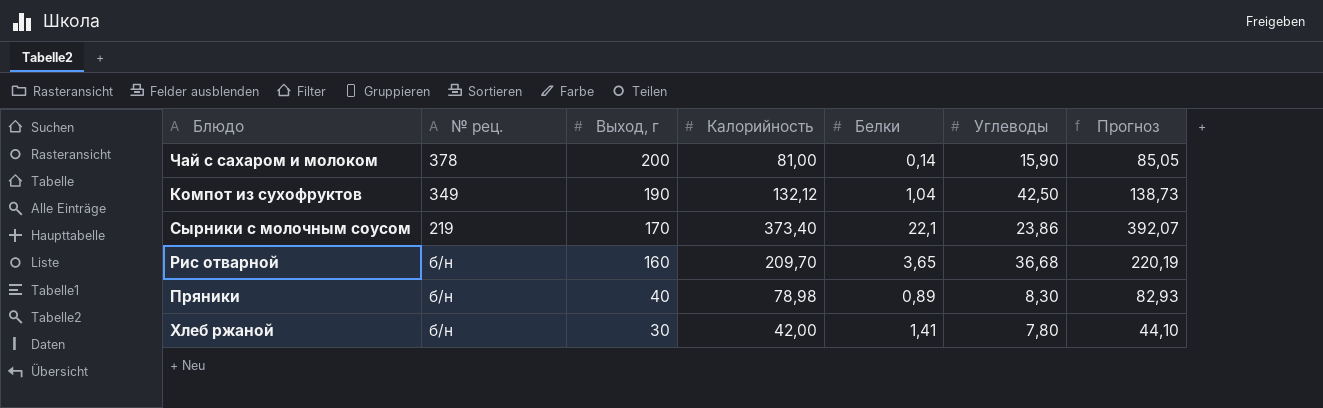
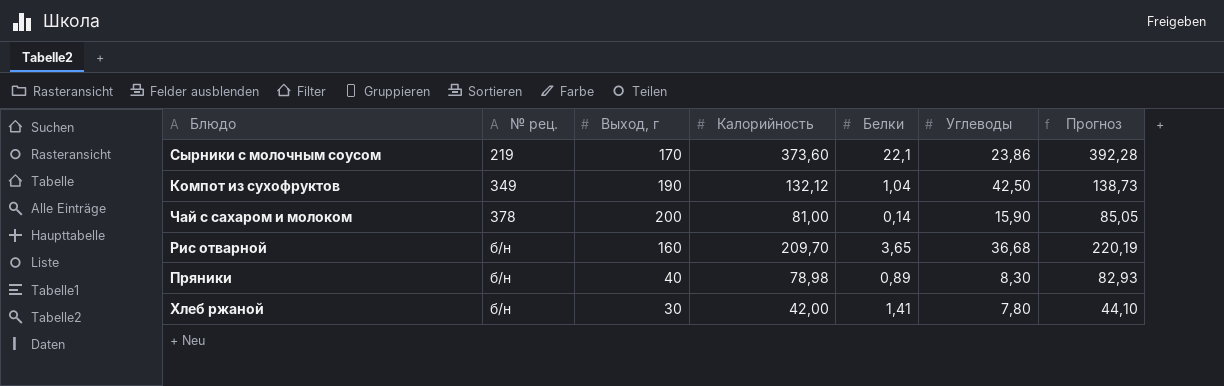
row order: Выход, г descending -> № рец. ascending
Сырники с молочным соусом | Калорийность: 373,40 -> 373,60
Сырники с молочным соусом | Прогноз: 392,07 -> 392,28

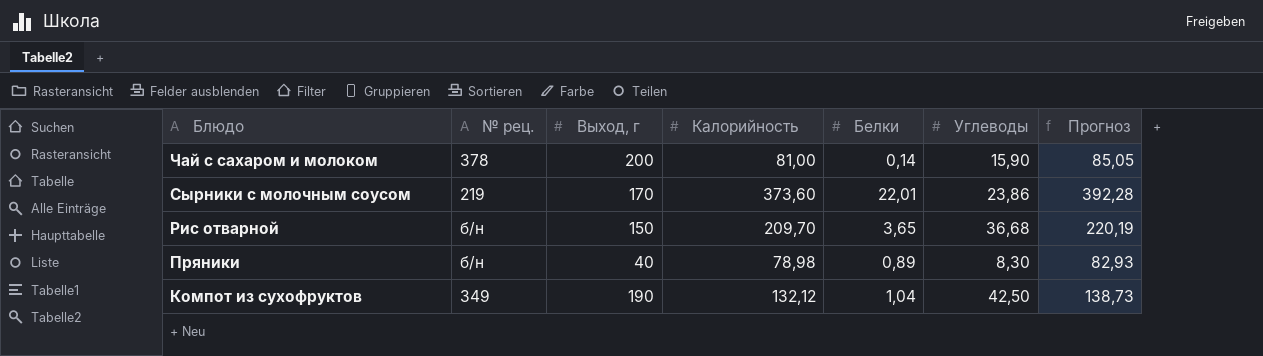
row order: № рец. ascending -> Блюдо descending
row Хлеб ржаной: б/н | 30 | 42,00 | 1,41 | 7,80 | 44,10 -> none
Сырники с молочным соусом | Белки: 22,1 -> 22,01
Рис отварной | Выход, г: 160 -> 150

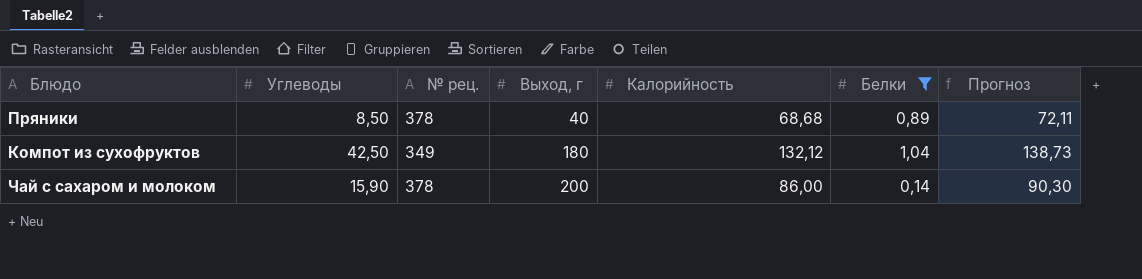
filter: none -> Белки <= 1,04
row order: Блюдо descending -> Выход, г ascending
column Углеводы | position: 6 -> 2
Пряники | Углеводы: 8,30 -> 8,50
Пряники | № рец.: б/н -> 378
Пряники | Калорийность: 78,98 -> 68,68
Пряники | Прогноз: 82,93 -> 72,11
Компот из сухофруктов | Выход, г: 190 -> 180
Чай с сахаром и молоком | Калорийность: 81,00 -> 86,00
Чай с сахаром и молоком | Прогноз: 85,05 -> 90,30

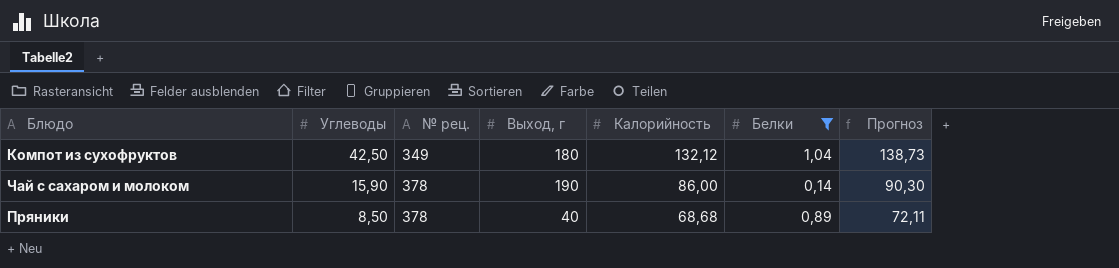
row order: Выход, г ascending -> Углеводы descending
Чай с сахаром и молоком | Выход, г: 200 -> 190

